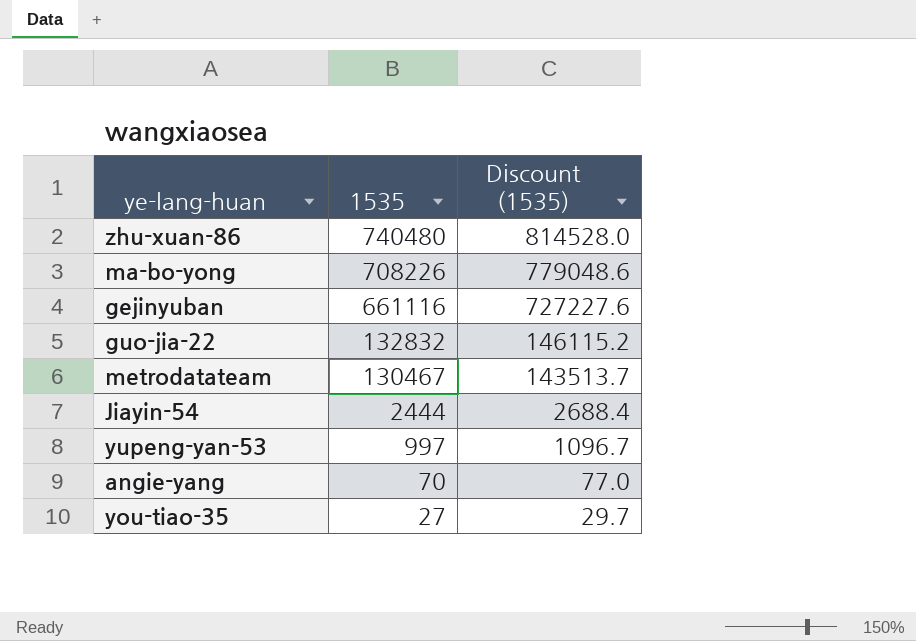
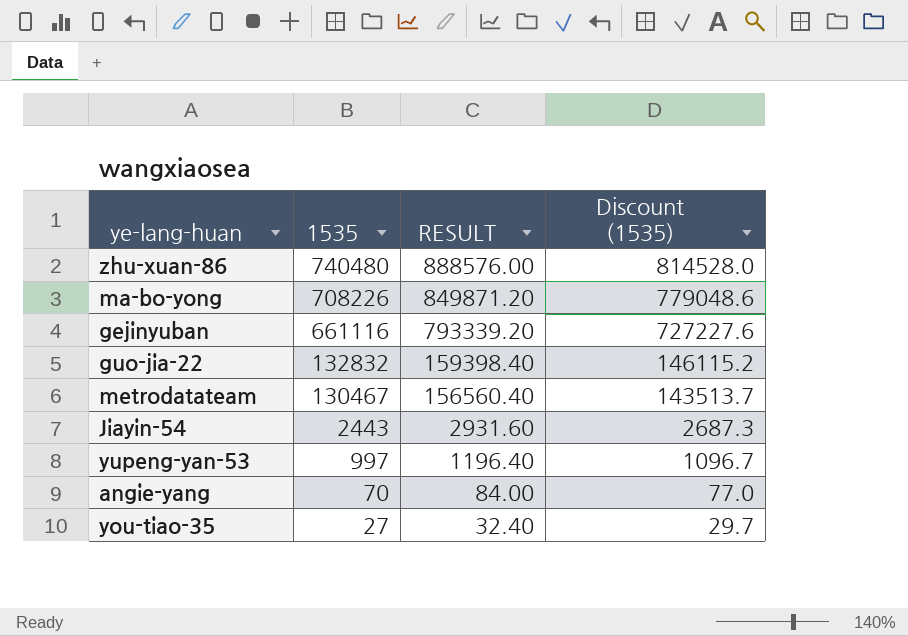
column RESULT | formula: none -> [1535] * 1.2
Jiayin-54 | 1535: 2444 -> 2443
Jiayin-54 | Discount (1535): 2688.4 -> 2687.3

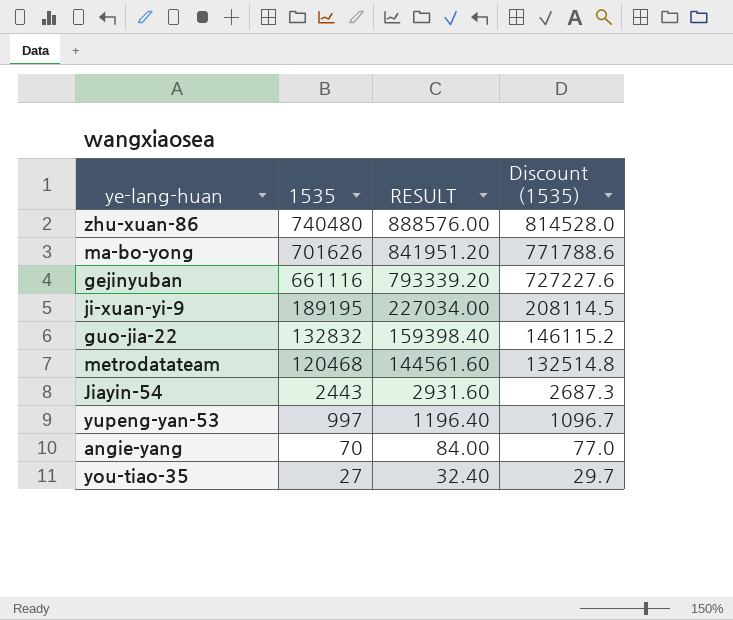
ma-bo-yong | 1535: 708226 -> 701626
ma-bo-yong | RESULT: 849871.20 -> 841951.20
ma-bo-yong | Discount (1535): 779048.6 -> 771788.6
row ji-xuan-yi-9: none -> 189195 | 227034.00 | 208114.5
metrodatateam | 1535: 130467 -> 120468
metrodatateam | RESULT: 156560.40 -> 144561.60
metrodatateam | Discount (1535): 143513.7 -> 132514.8

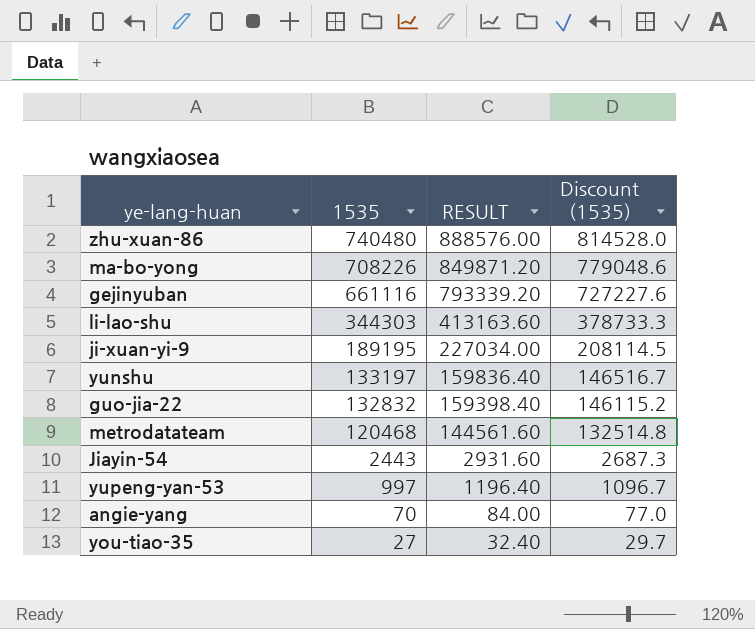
ma-bo-yong | 1535: 701626 -> 708226
ma-bo-yong | RESULT: 841951.20 -> 849871.20
ma-bo-yong | Discount (1535): 771788.6 -> 779048.6
row li-lao-shu: none -> 344303 | 413163.60 | 378733.3
row yunshu: none -> 133197 | 159836.40 | 146516.7

